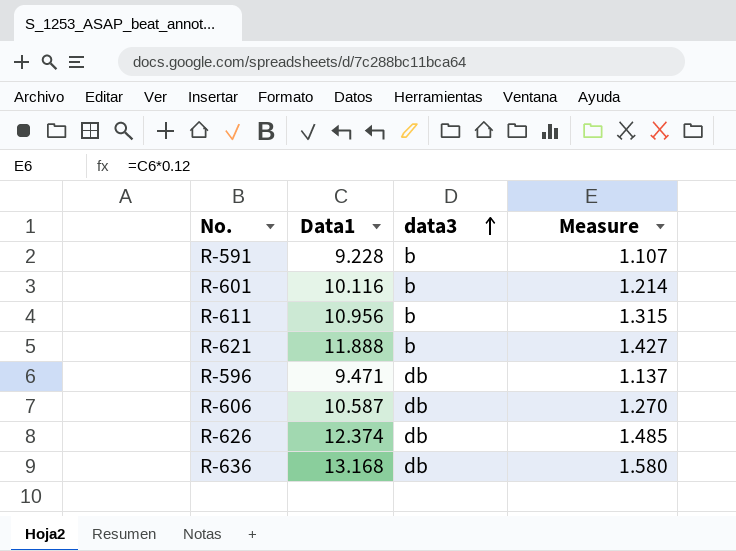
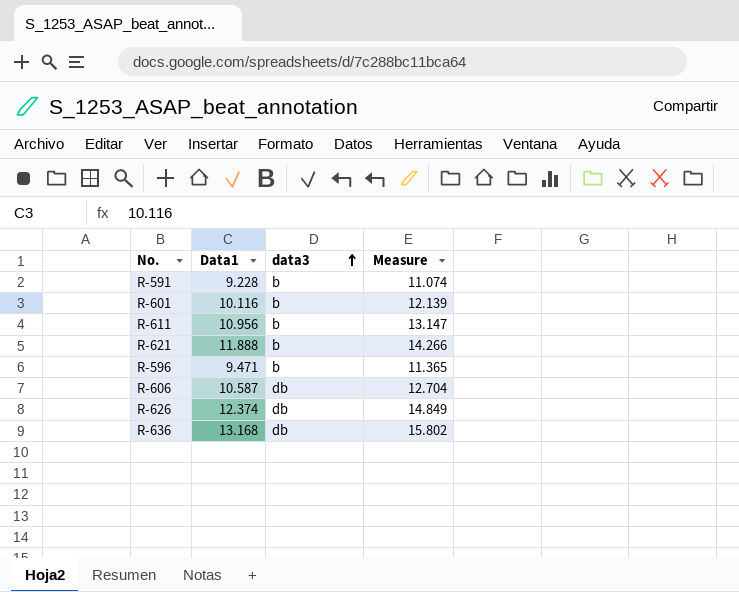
column Measure | formula: [Data1] * 0.12 -> [Data1] * 1.2
R-596 | data3: db -> b

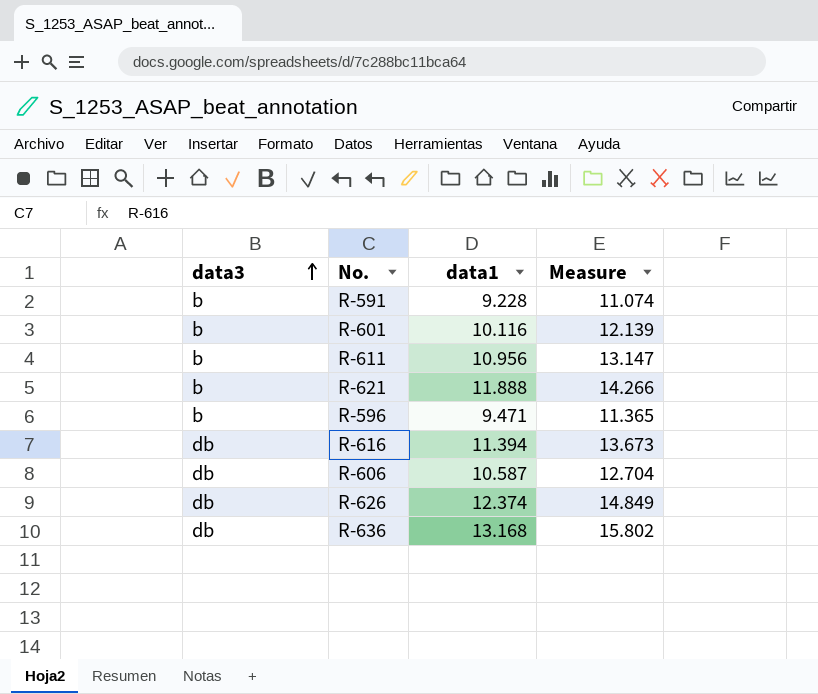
column data3 | position: 3 -> 1
column name: Data1 -> data1
row R-616: none -> db | 11.394 | 13.673

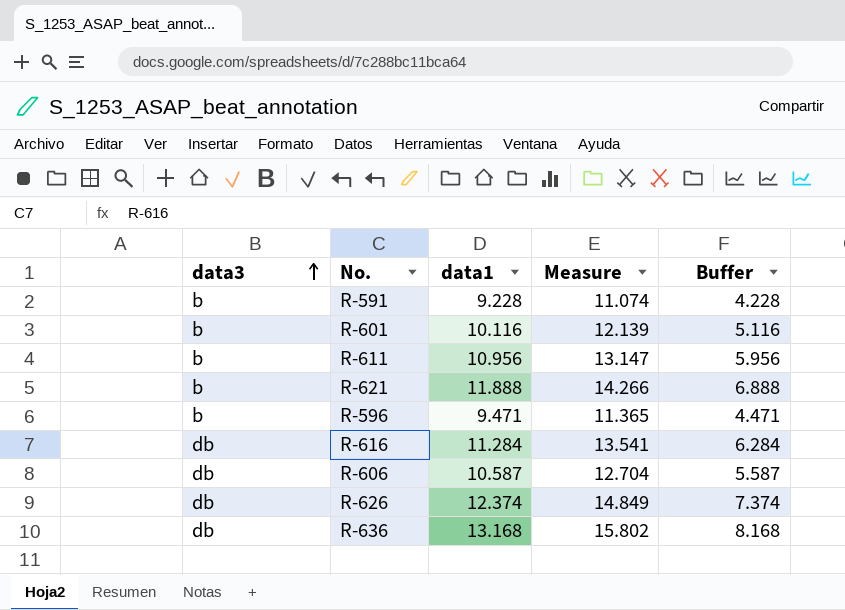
column Buffer | formula: none -> [data1] - 5
R-616 | data1: 11.394 -> 11.284
R-616 | Measure: 13.673 -> 13.541

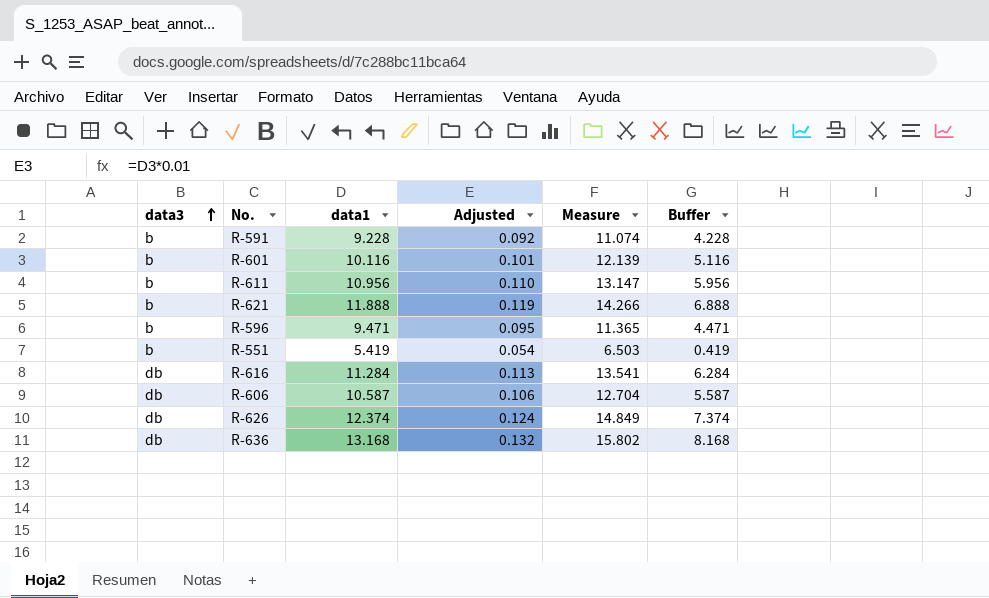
column Adjusted | formula: none -> [data1] * 0.01
row R-551: none -> b | 5.419 | 0.054 | 6.503 | 0.419

